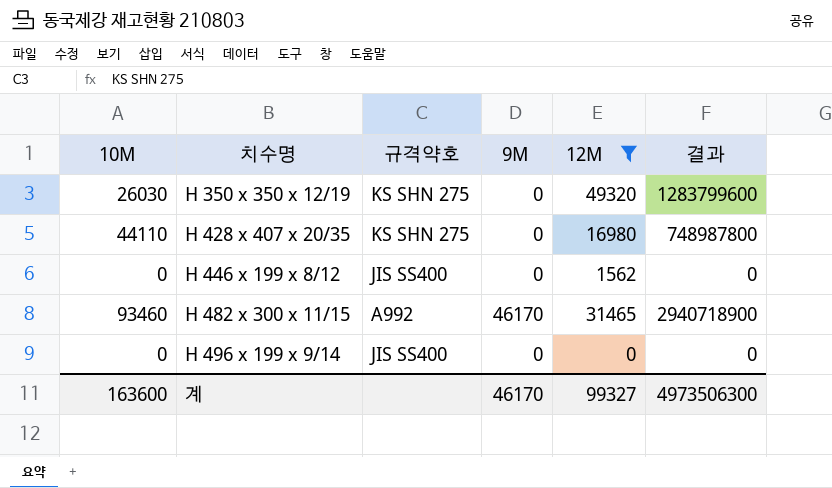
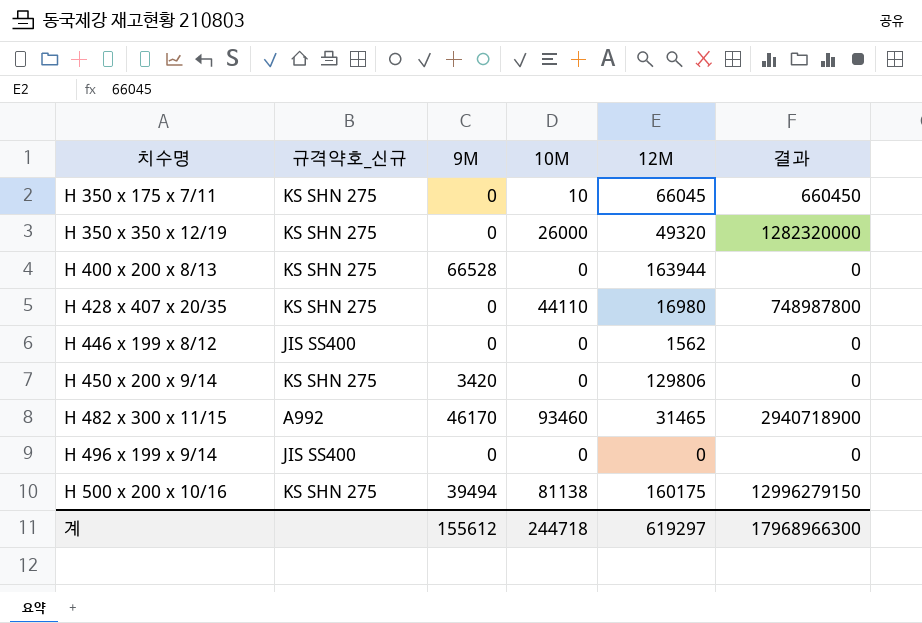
filter: 12M <= 49320 -> none
column name: 규격약호 -> 규격약호_신규
column 10M | position: 1 -> 4
H 350 x 350 x 12/19 | 10M: 26030 -> 26000
H 350 x 350 x 12/19 | 결과: 1283799600 -> 1282320000
계 | 9M: 46170 -> 155612
계 | 10M: 163600 -> 244718
계 | 12M: 99327 -> 619297
계 | 결과: 4973506300 -> 17968966300

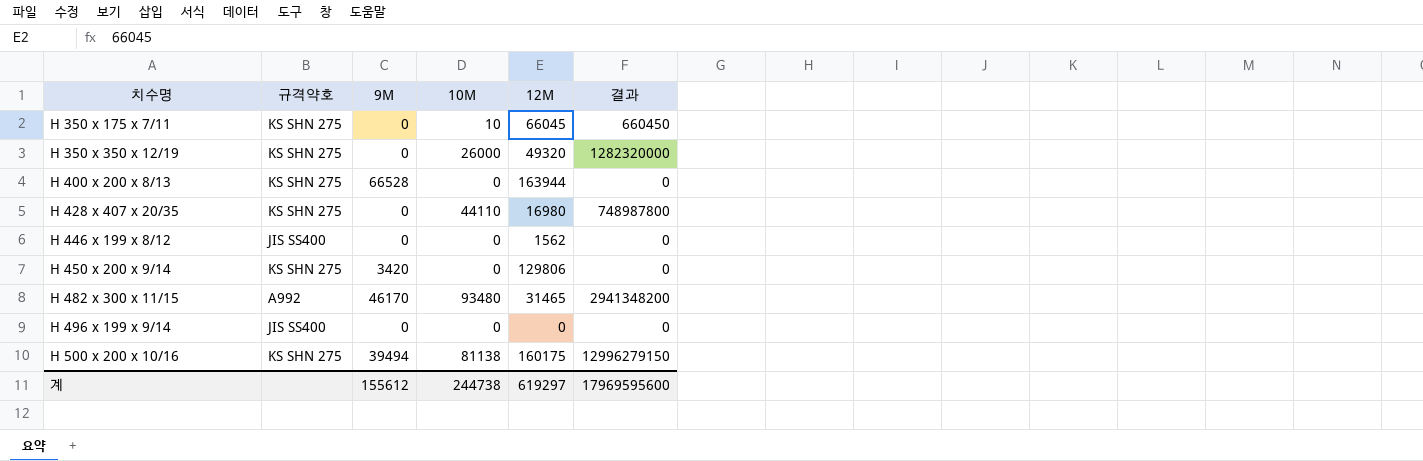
column name: 규격약호_신규 -> 규격약호
H 482 x 300 x 11/15 | 10M: 93460 -> 93480
H 482 x 300 x 11/15 | 결과: 2940718900 -> 2941348200
계 | 10M: 244718 -> 244738
계 | 결과: 17968966300 -> 17969595600

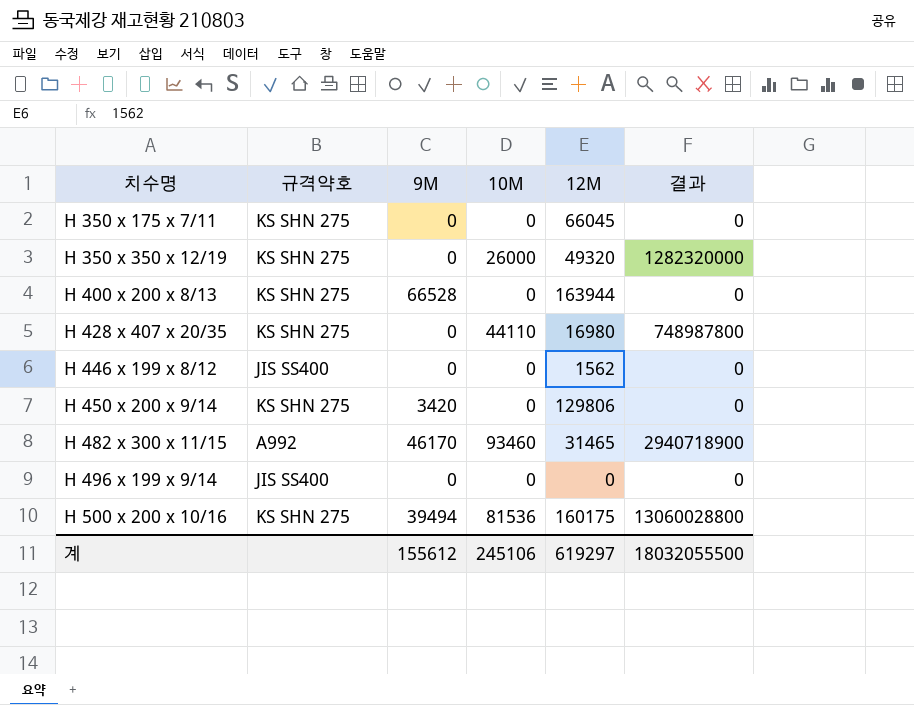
H 350 x 175 x 7/11 | 10M: 10 -> 0
H 350 x 175 x 7/11 | 결과: 660450 -> 0
H 482 x 300 x 11/15 | 10M: 93480 -> 93460
H 482 x 300 x 11/15 | 결과: 2941348200 -> 2940718900
H 500 x 200 x 10/16 | 10M: 81138 -> 81536
H 500 x 200 x 10/16 | 결과: 12996279150 -> 13060028800
계 | 10M: 244738 -> 245106
계 | 결과: 17969595600 -> 18032055500

